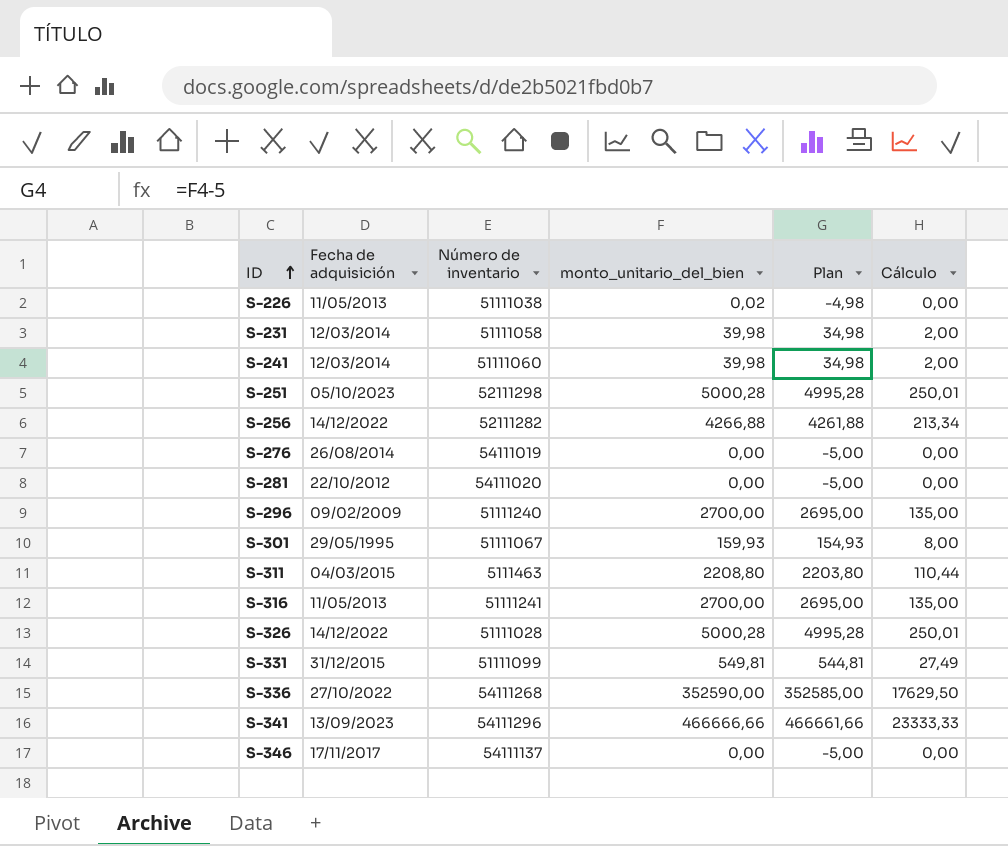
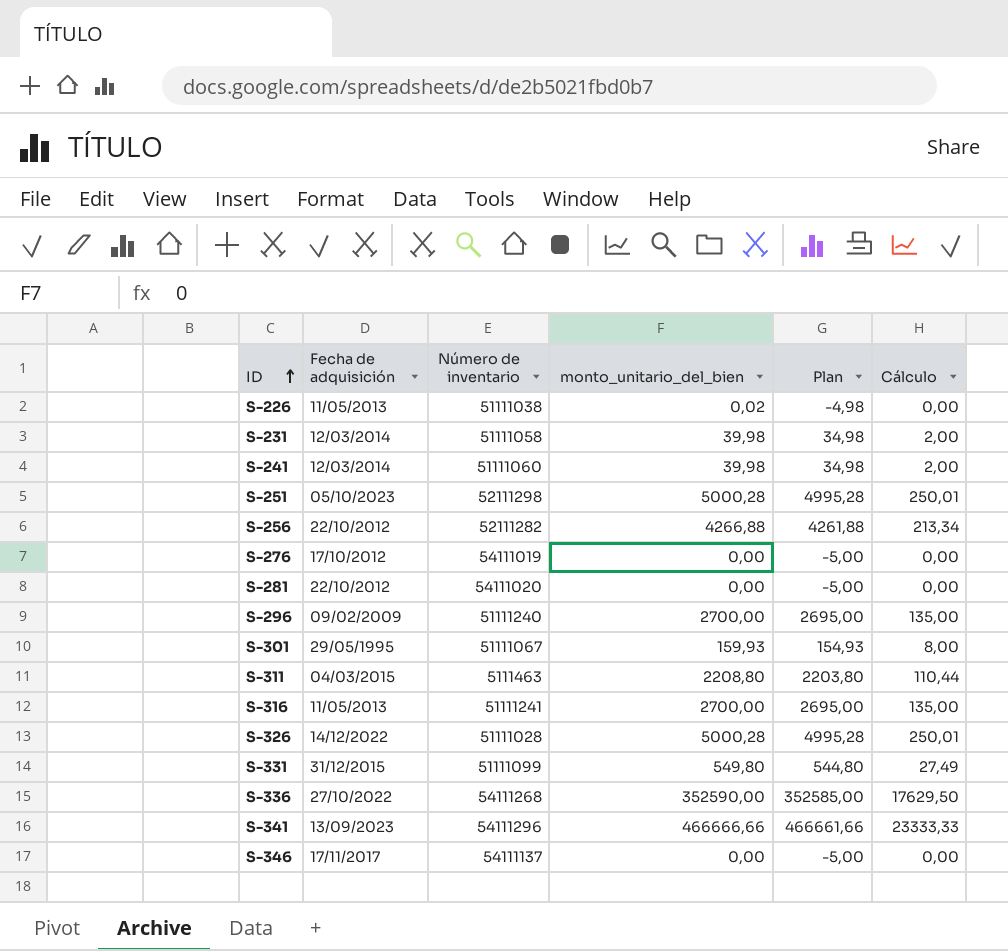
S-256 | Fecha de adquisición: 14/12/2022 -> 22/10/2012
S-276 | Fecha de adquisición: 26/08/2014 -> 17/10/2012
S-331 | monto_unitario_del_bien: 549,81 -> 549,80
S-331 | Plan: 544,81 -> 544,80

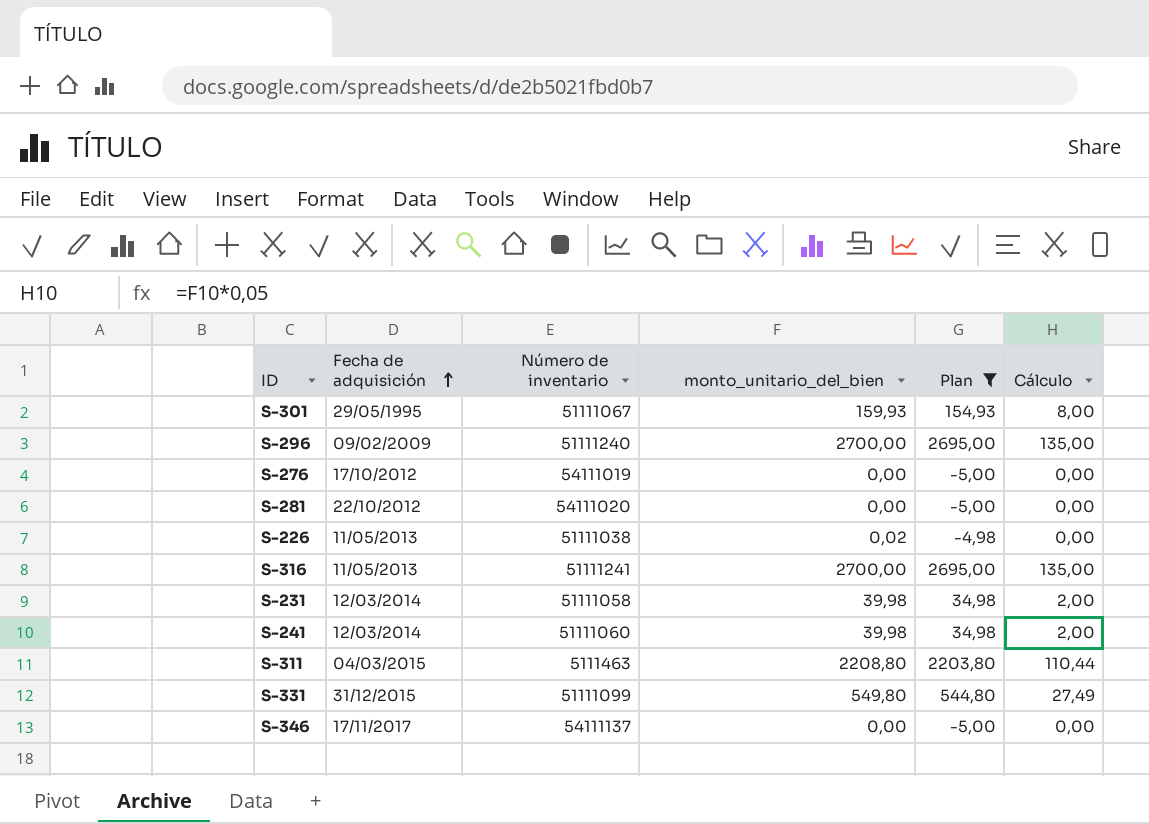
filter: none -> Plan <= 2695,00
row order: ID ascending -> Fecha de adquisición ascending

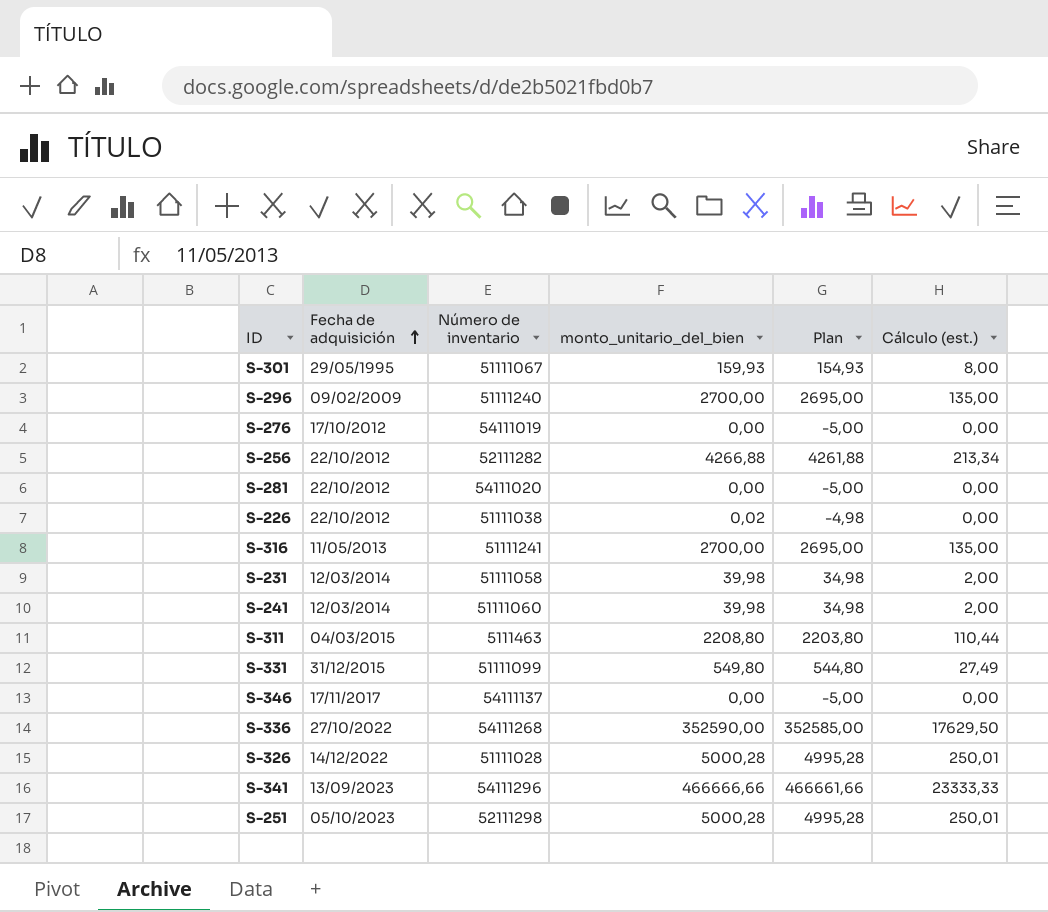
filter: Plan <= 2695,00 -> none
column name: Cálculo -> Cálculo (est.)
S-226 | Fecha de adquisición: 11/05/2013 -> 22/10/2012

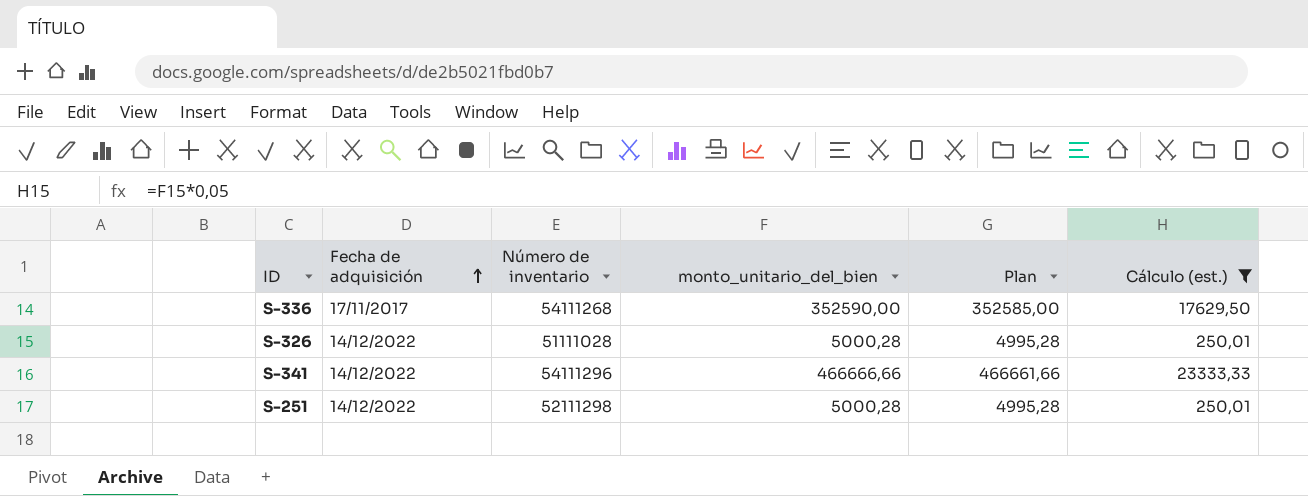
filter: none -> Cálculo (est.) >= 250,01
S-336 | Fecha de adquisición: 27/10/2022 -> 17/11/2017
S-341 | Fecha de adquisición: 13/09/2023 -> 14/12/2022
S-251 | Fecha de adquisición: 05/10/2023 -> 14/12/2022

